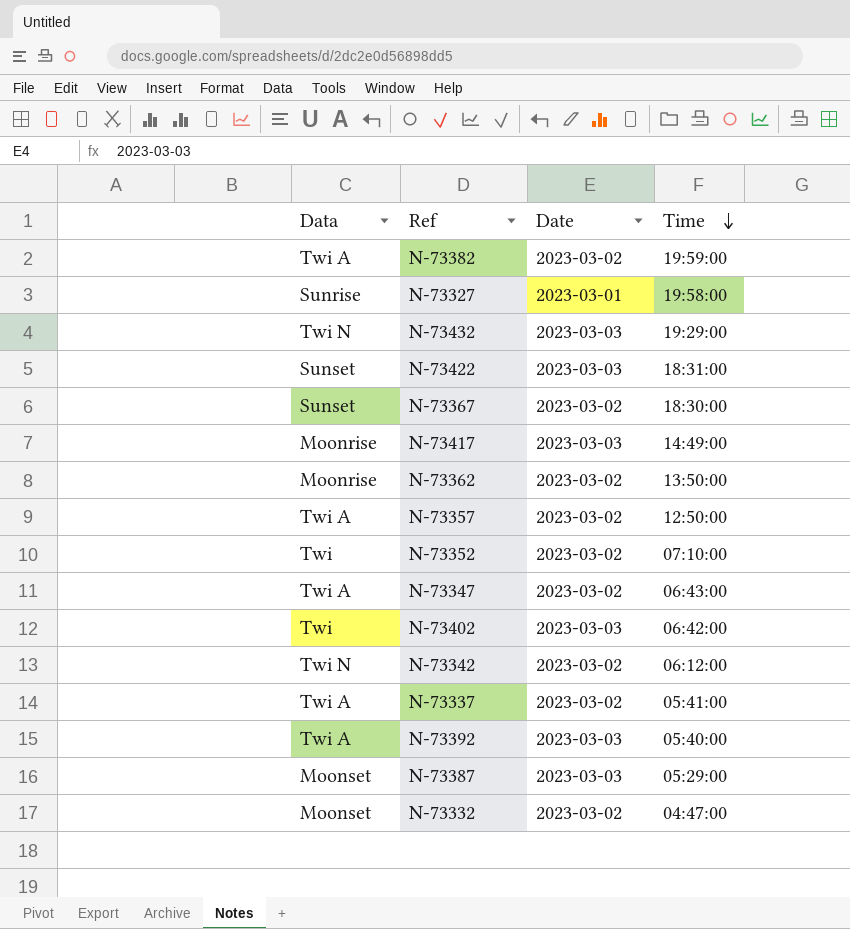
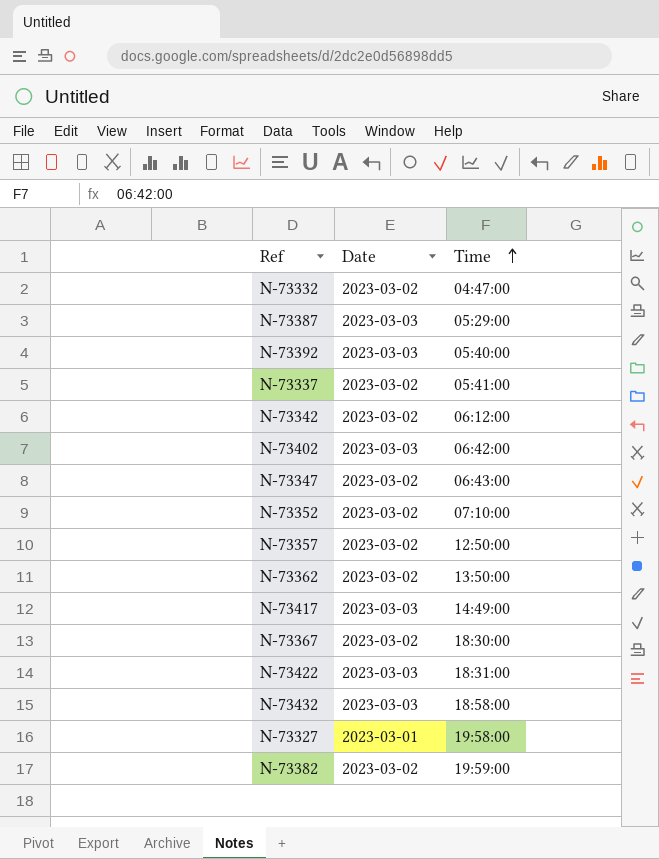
row order: Time descending -> Time ascending
column Data | position: 1 -> none
N-73432 | Time: 19:29:00 -> 18:58:00

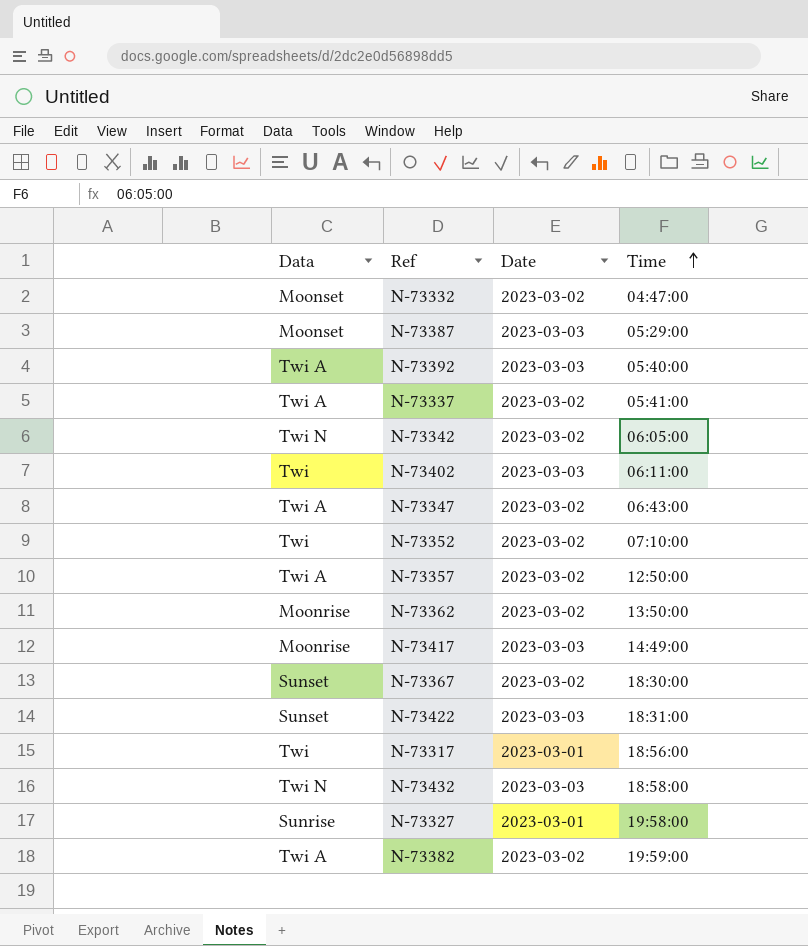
column Data | position: none -> 1
N-73342 | Time: 06:12:00 -> 06:05:00
N-73402 | Time: 06:42:00 -> 06:11:00
row N-73317: none -> Twi | 2023-03-01 | 18:56:00

